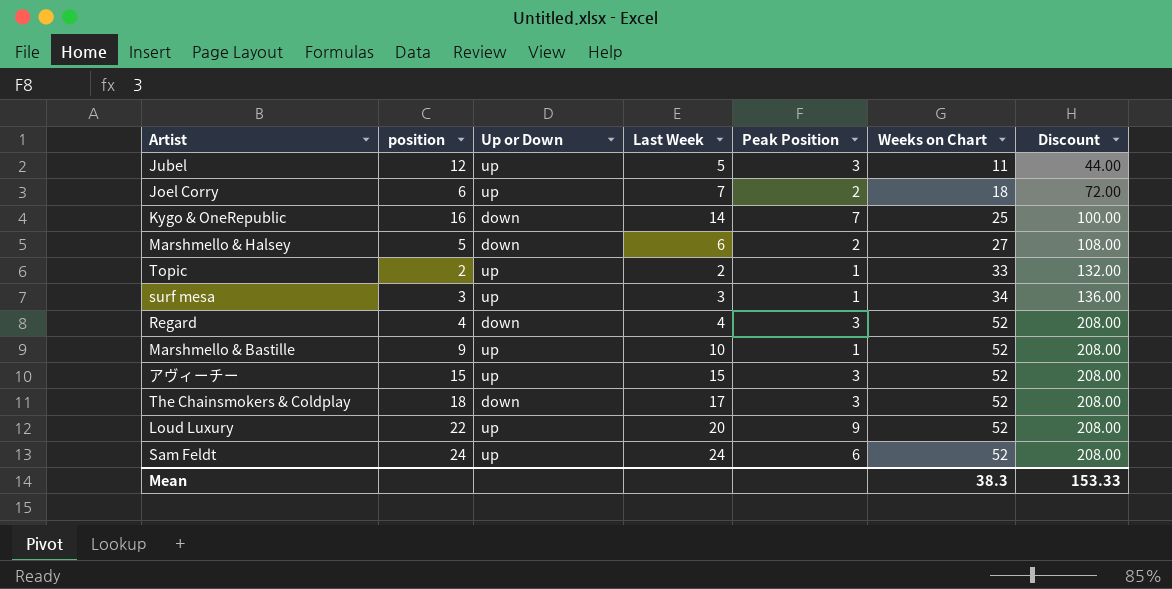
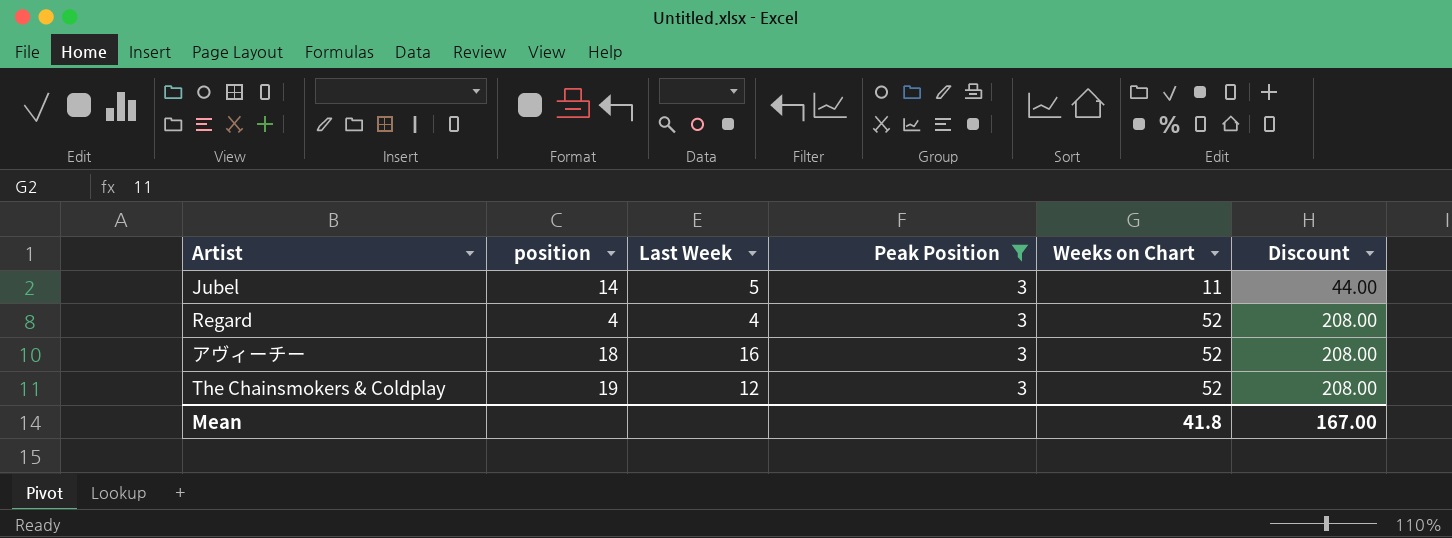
filter: none -> Peak Position = 3
column Up or Down | position: 3 -> none
Jubel | position: 12 -> 14
アヴィーチー | position: 15 -> 18
アヴィーチー | Last Week: 15 -> 16
The Chainsmokers & Coldplay | position: 18 -> 19
The Chainsmokers & Coldplay | Last Week: 17 -> 12
Mean | Weeks on Chart: 38.3 -> 41.8
Mean | Discount: 153.33 -> 167.00

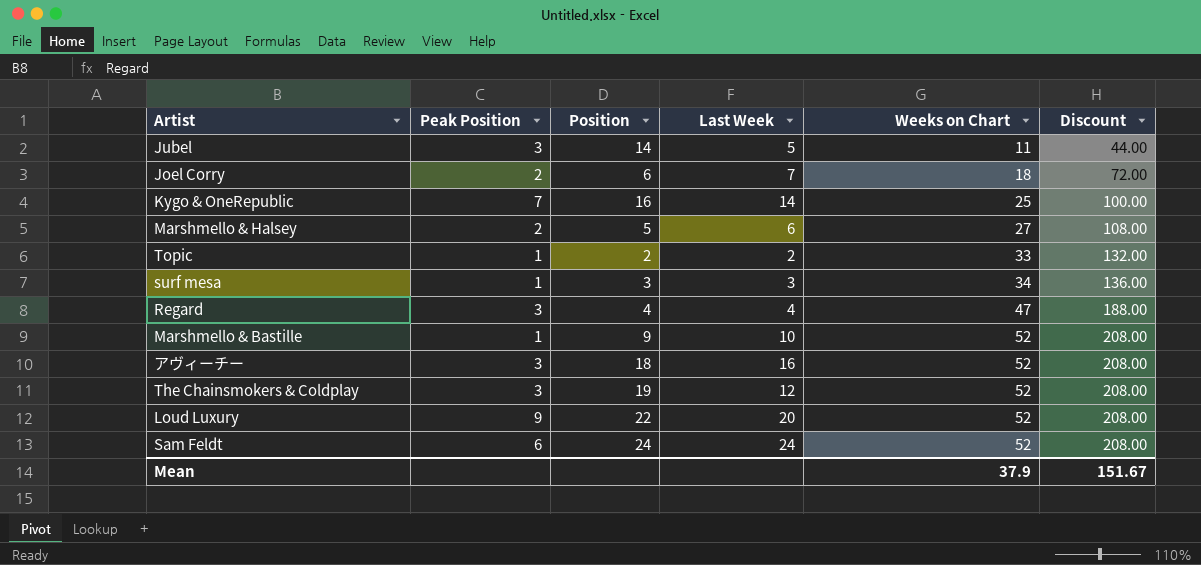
filter: Peak Position = 3 -> none
column Peak Position | position: 4 -> 2
column name: position -> Position
Regard | Weeks on Chart: 52 -> 47
Regard | Discount: 208.00 -> 188.00
Mean | Weeks on Chart: 41.8 -> 37.9
Mean | Discount: 167.00 -> 151.67

